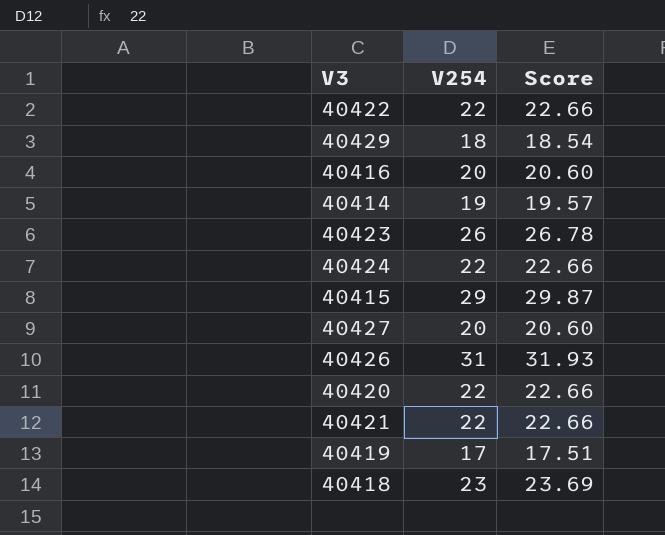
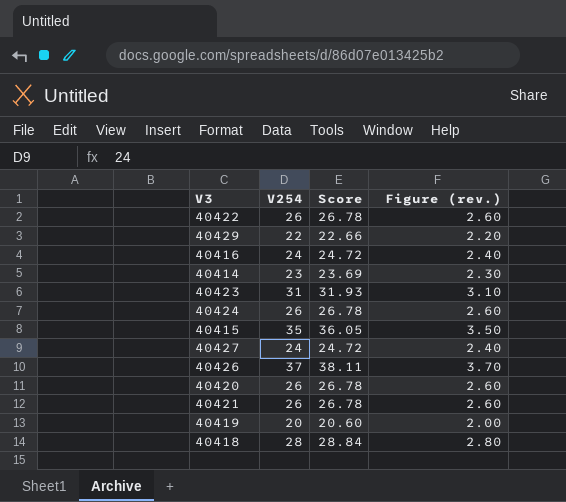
column Figure (rev.) | formula: none -> [V254] * 0.1
40422 | V254: 22 -> 26
40422 | Score: 22.66 -> 26.78
40429 | V254: 18 -> 22
40429 | Score: 18.54 -> 22.66
40416 | V254: 20 -> 24
40416 | Score: 20.60 -> 24.72
40414 | V254: 19 -> 23
40414 | Score: 19.57 -> 23.69
40423 | V254: 26 -> 31
40423 | Score: 26.78 -> 31.93
40424 | V254: 22 -> 26
40424 | Score: 22.66 -> 26.78
40415 | V254: 29 -> 35
40415 | Score: 29.87 -> 36.05
40427 | V254: 20 -> 24
40427 | Score: 20.60 -> 24.72
40426 | V254: 31 -> 37
40426 | Score: 31.93 -> 38.11
40420 | V254: 22 -> 26
40420 | Score: 22.66 -> 26.78
40421 | V254: 22 -> 26
40421 | Score: 22.66 -> 26.78
40419 | V254: 17 -> 20
40419 | Score: 17.51 -> 20.60
40418 | V254: 23 -> 28
40418 | Score: 23.69 -> 28.84

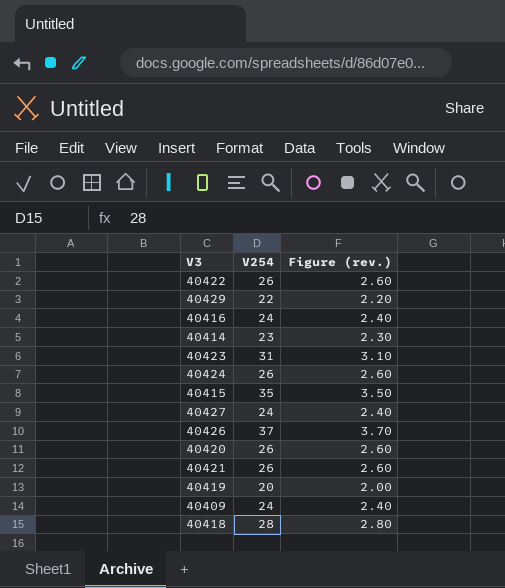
column Score | formula: [V254] * 1.03 -> none
row 40409: none -> 24 | 2.40

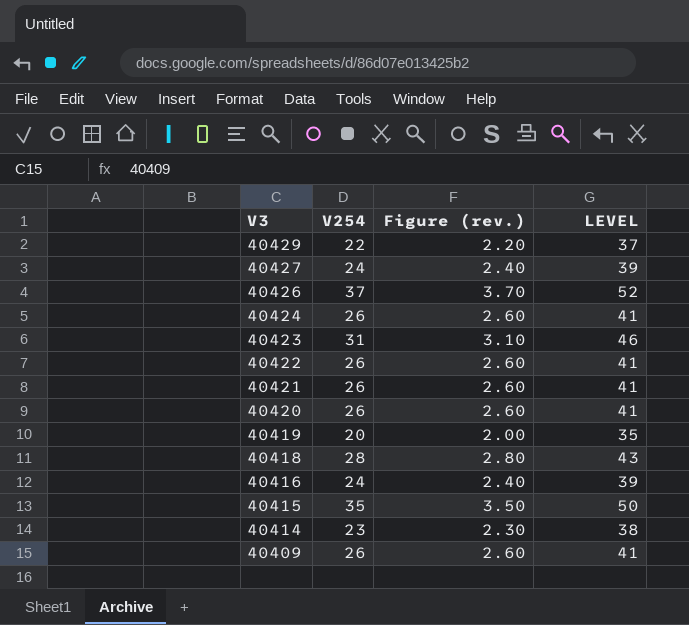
row order: none -> V3 descending
column LEVEL | formula: none -> [V254] + 15
40409 | V254: 24 -> 26
40409 | Figure (rev.): 2.40 -> 2.60

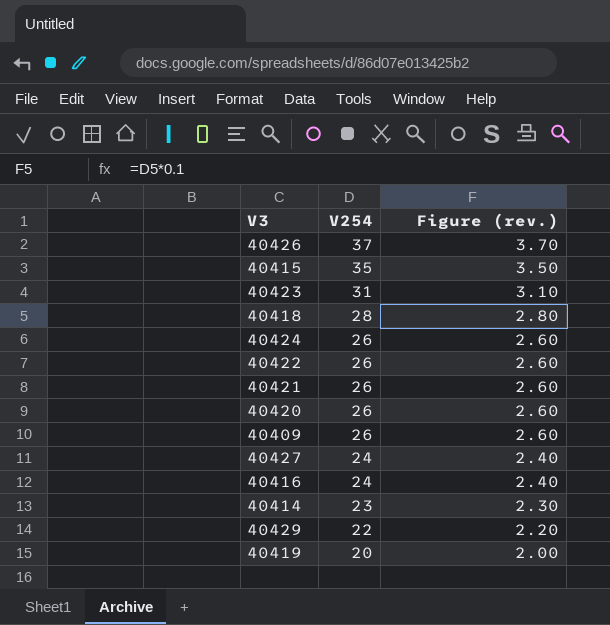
row order: V3 descending -> V254 descending
column LEVEL | formula: [V254] + 15 -> none

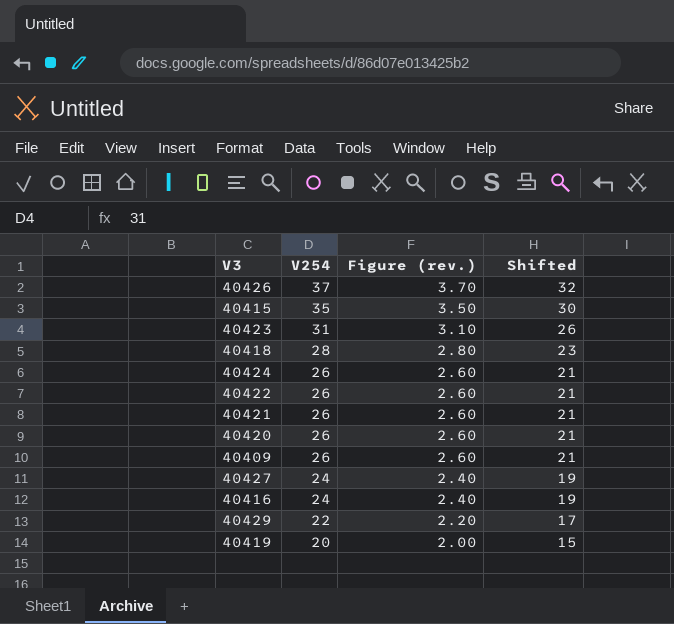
column Shifted | formula: none -> [V254] - 5
row 40414: 23 | 2.30 -> none

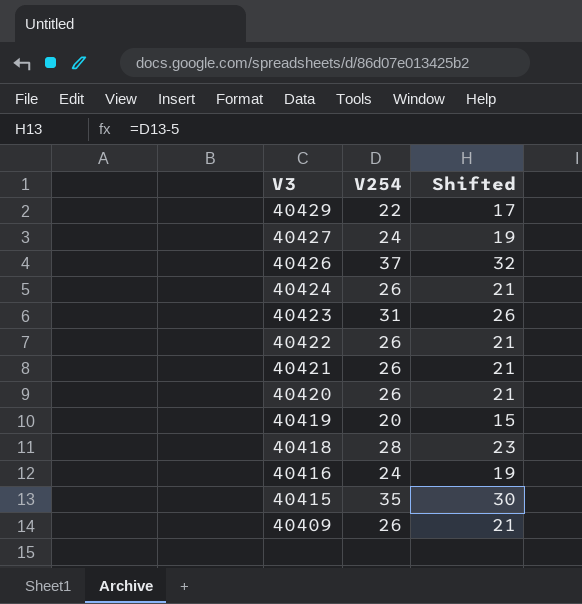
row order: V254 descending -> V3 descending
column Figure (rev.) | formula: [V254] * 0.1 -> none

